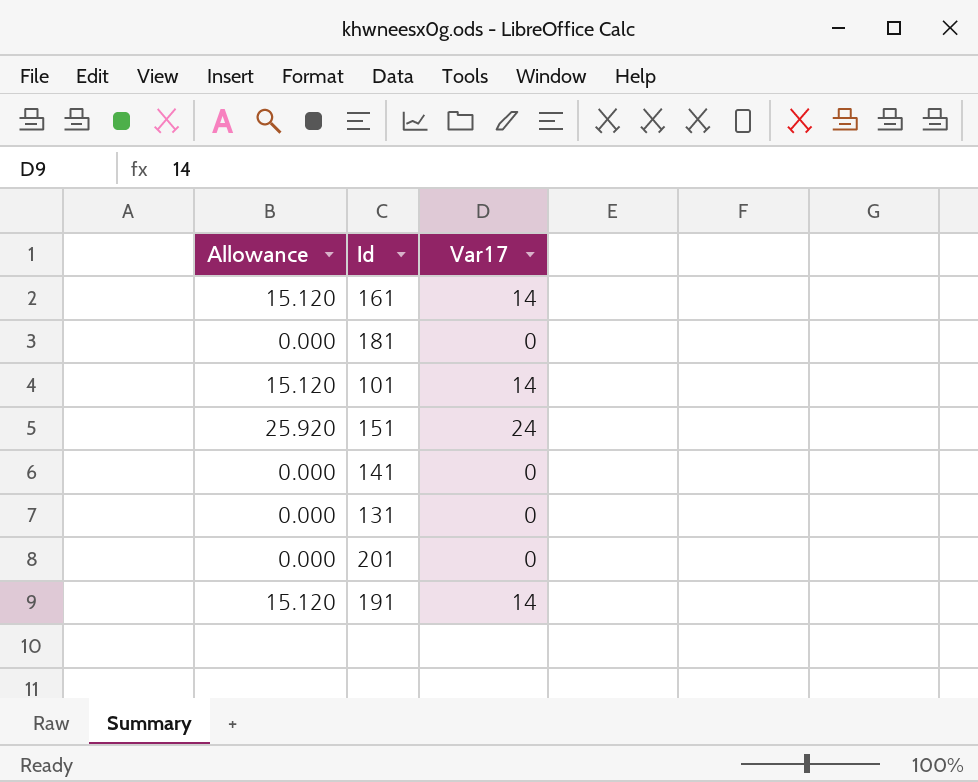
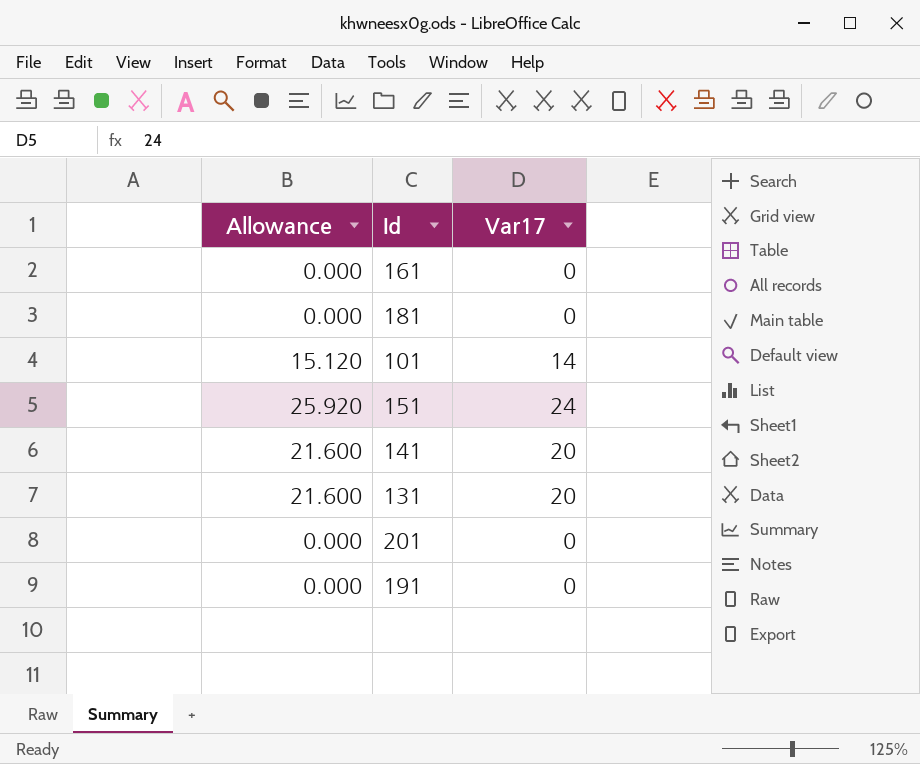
161 | Allowance: 15.120 -> 0.000
161 | Var17: 14 -> 0
141 | Allowance: 0.000 -> 21.600
141 | Var17: 0 -> 20
131 | Allowance: 0.000 -> 21.600
131 | Var17: 0 -> 20
191 | Allowance: 15.120 -> 0.000
191 | Var17: 14 -> 0

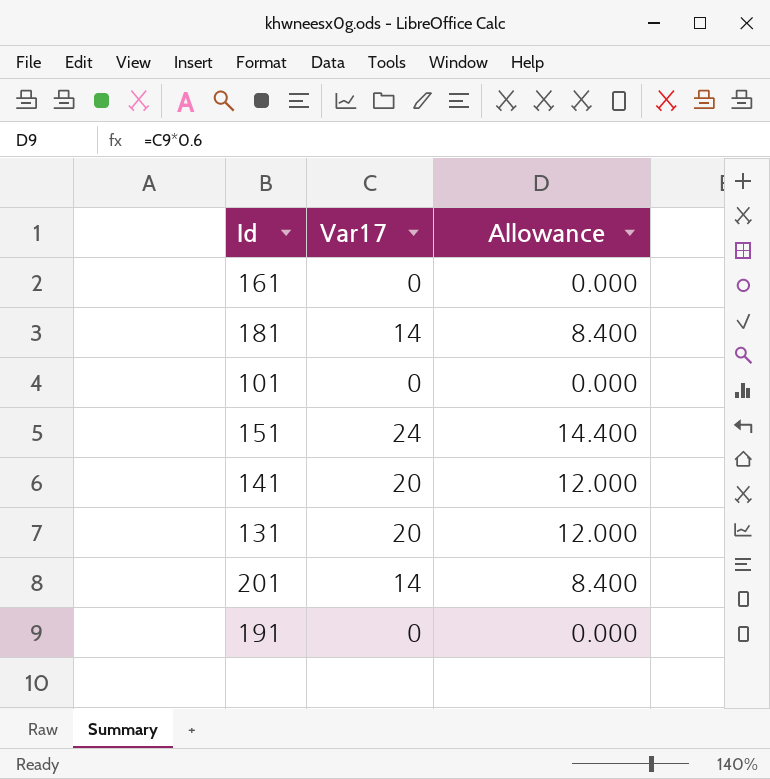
column Allowance | formula: [Var17] * 1.08 -> [Var17] * 0.6
column Allowance | position: 1 -> 3
181 | Var17: 0 -> 14
101 | Var17: 14 -> 0
201 | Var17: 0 -> 14

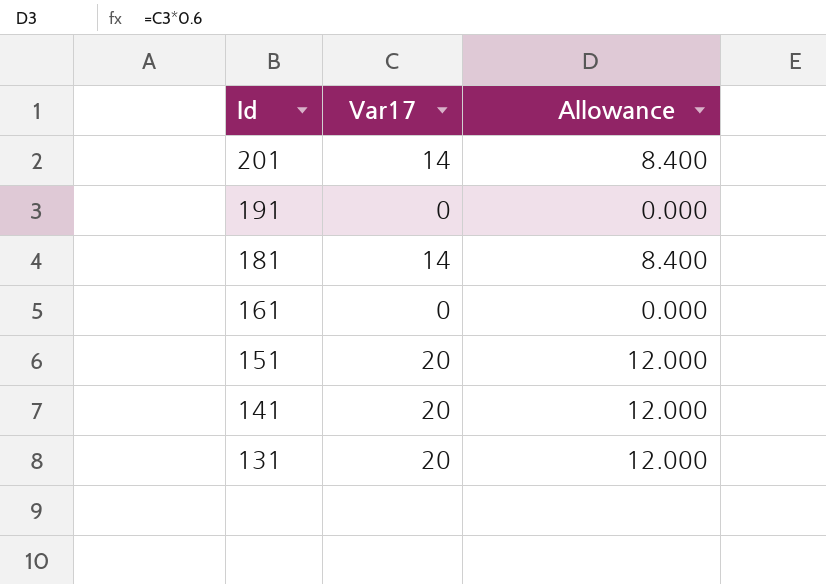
row order: none -> Id descending
row 101: 0 | 0.000 -> none
151 | Var17: 24 -> 20
151 | Allowance: 14.400 -> 12.000

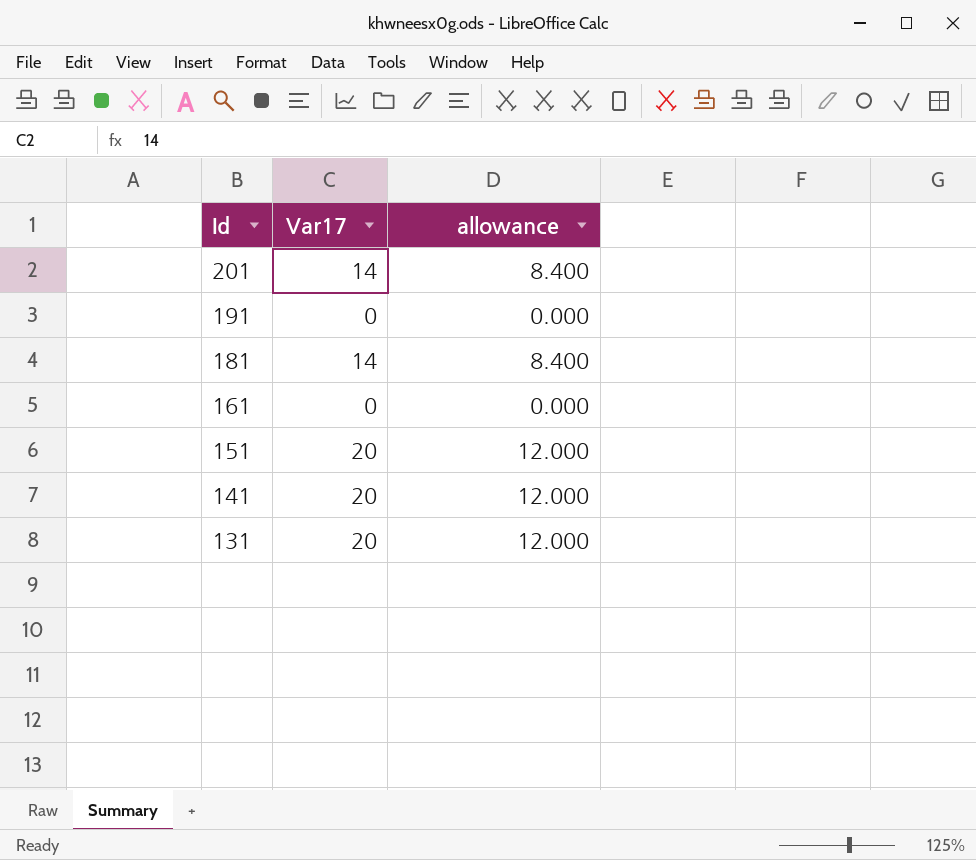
column name: Allowance -> allowance

